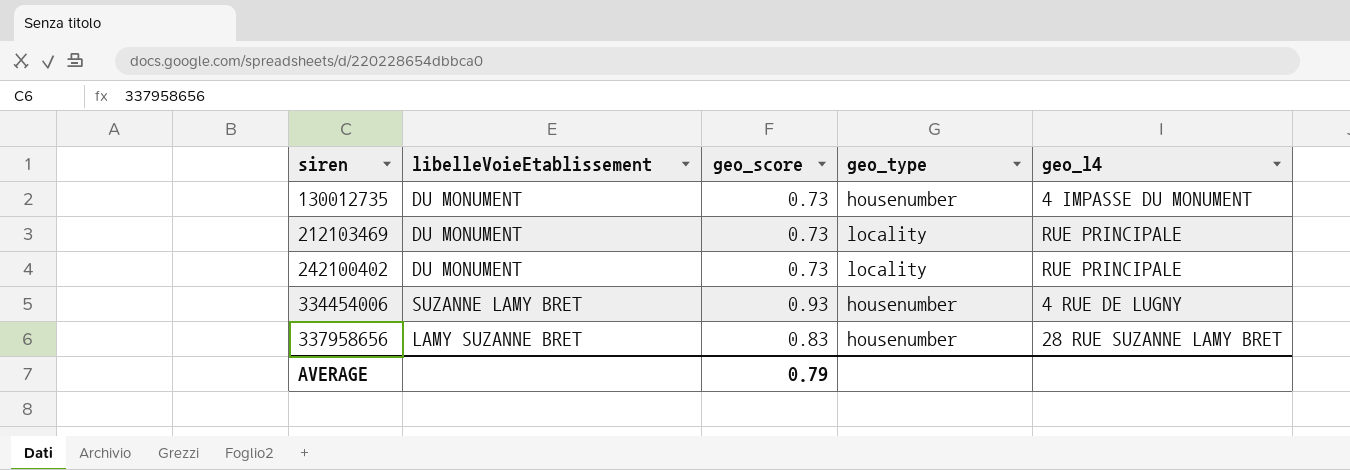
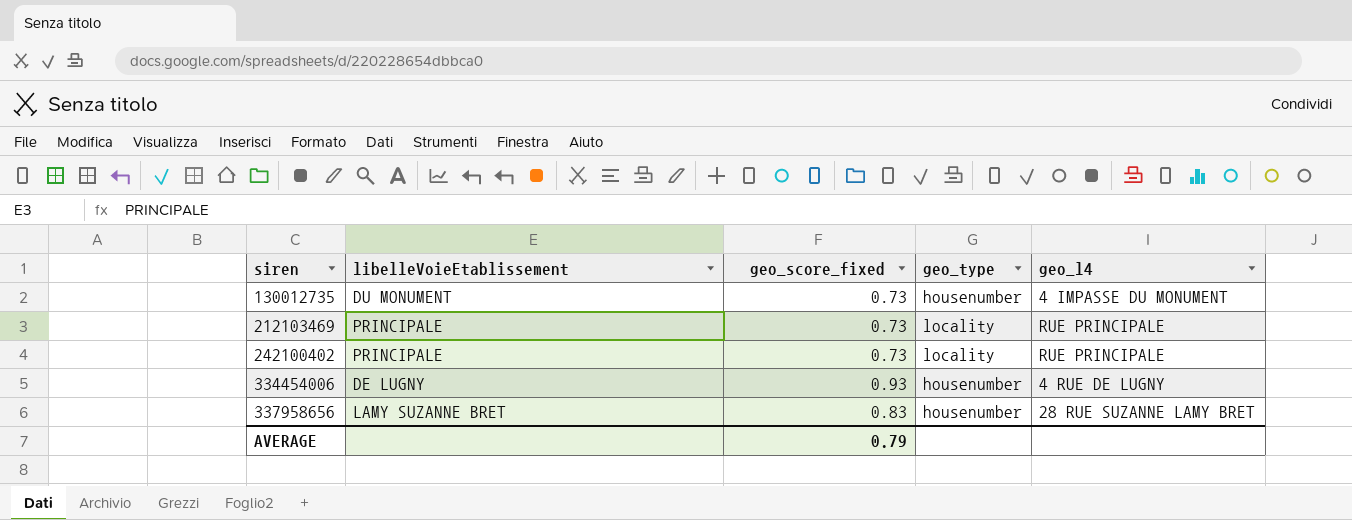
column name: geo_score -> geo_score_fixed
212103469 | libelleVoieEtablissement: DU MONUMENT -> PRINCIPALE
242100402 | libelleVoieEtablissement: DU MONUMENT -> PRINCIPALE
334454006 | libelleVoieEtablissement: SUZANNE LAMY BRET -> DE LUGNY

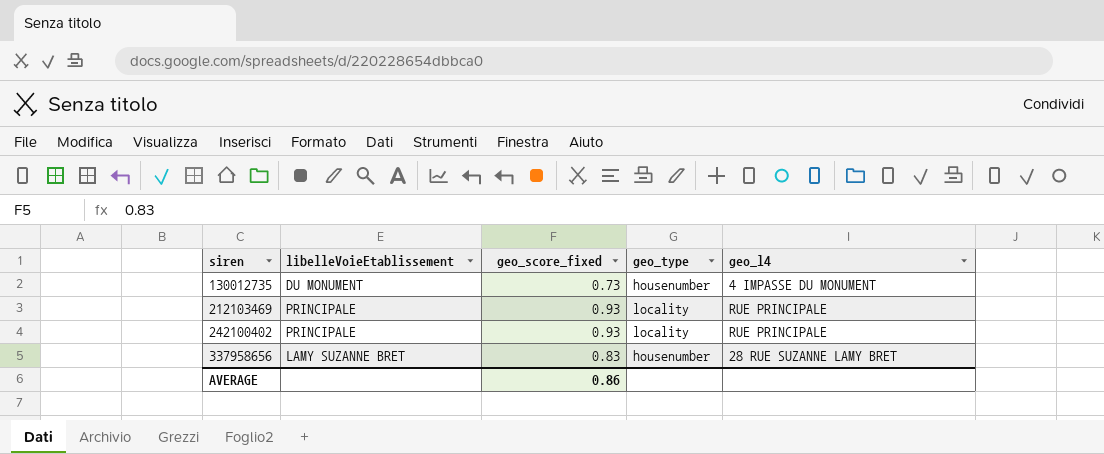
row 334454006: DE LUGNY | 0.93 | housenumber | 4 RUE DE LUGNY -> none
212103469 | geo_score_fixed: 0.73 -> 0.93
242100402 | geo_score_fixed: 0.73 -> 0.93
AVERAGE | geo_score_fixed: 0.79 -> 0.86

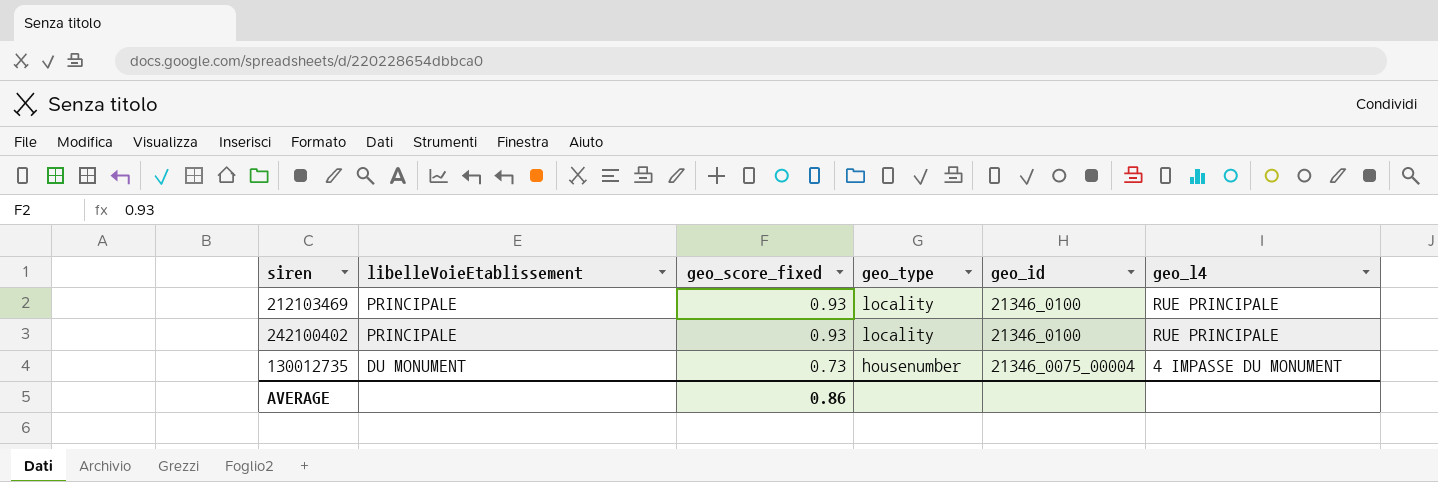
row order: siren ascending -> libelleVoieEtablissement descending
column geo_id | position: none -> 5
row 337958656: LAMY SUZANNE BRET | 0.83 | housenumber | 28 RUE SUZANNE LAMY BRET -> none

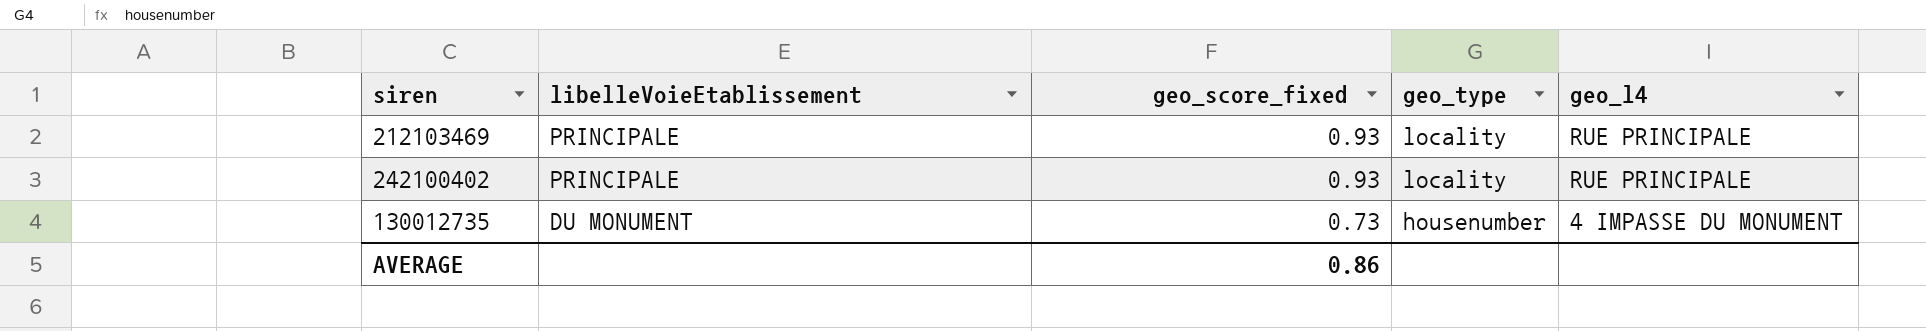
column geo_id | position: 5 -> none

